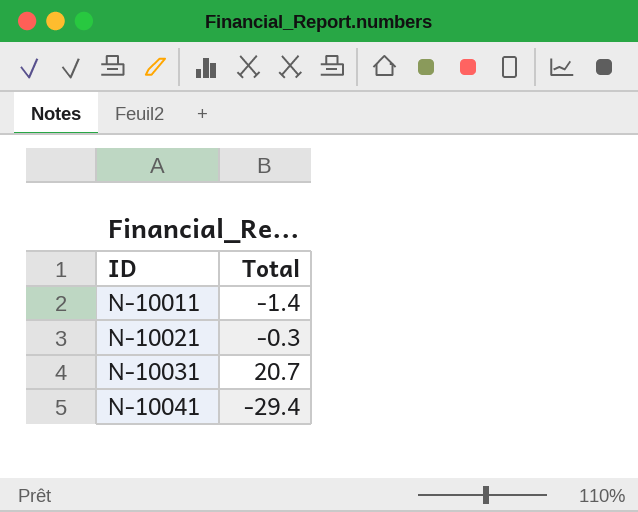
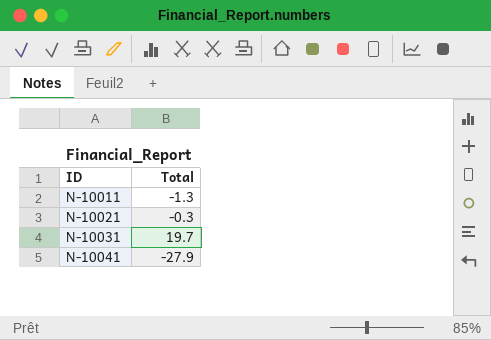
N-10011 | Total: -1.4 -> -1.3
N-10031 | Total: 20.7 -> 19.7
N-10041 | Total: -29.4 -> -27.9

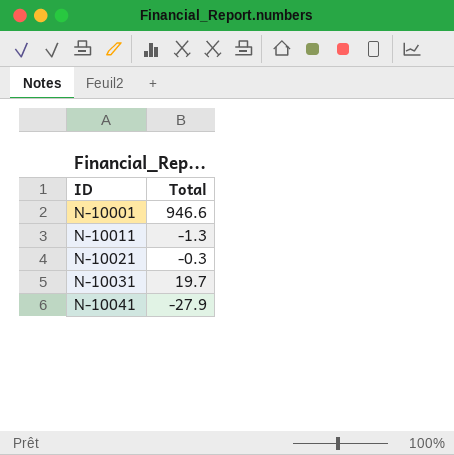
row N-10001: none -> 946.6

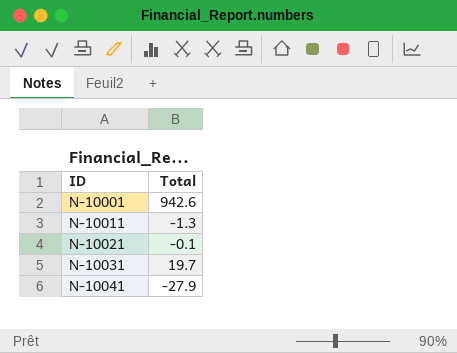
N-10001 | Total: 946.6 -> 942.6
N-10021 | Total: -0.3 -> -0.1

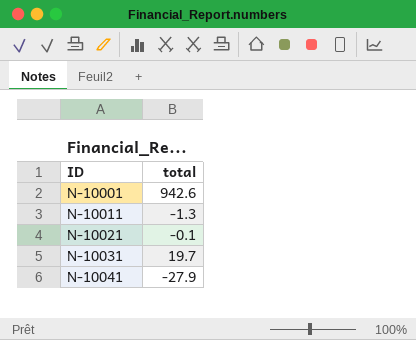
column name: Total -> total

